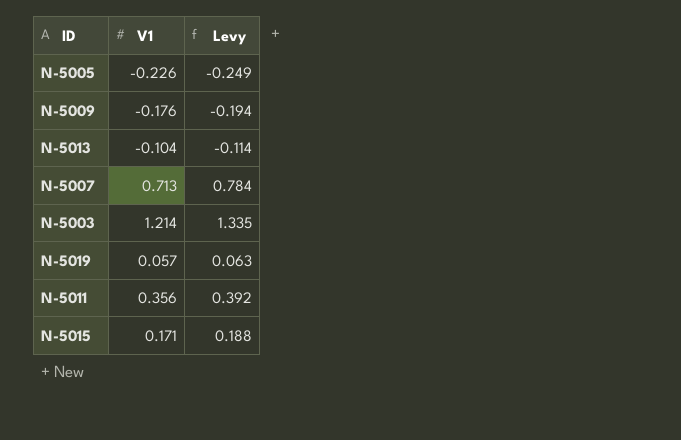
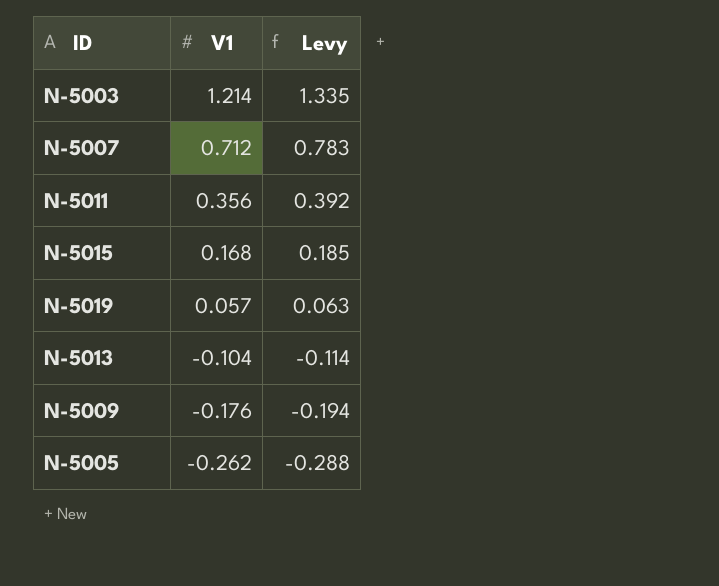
row order: none -> V1 descending
N-5007 | V1: 0.713 -> 0.712
N-5007 | Levy: 0.784 -> 0.783
N-5015 | V1: 0.171 -> 0.168
N-5015 | Levy: 0.188 -> 0.185
N-5005 | V1: -0.226 -> -0.262
N-5005 | Levy: -0.249 -> -0.288

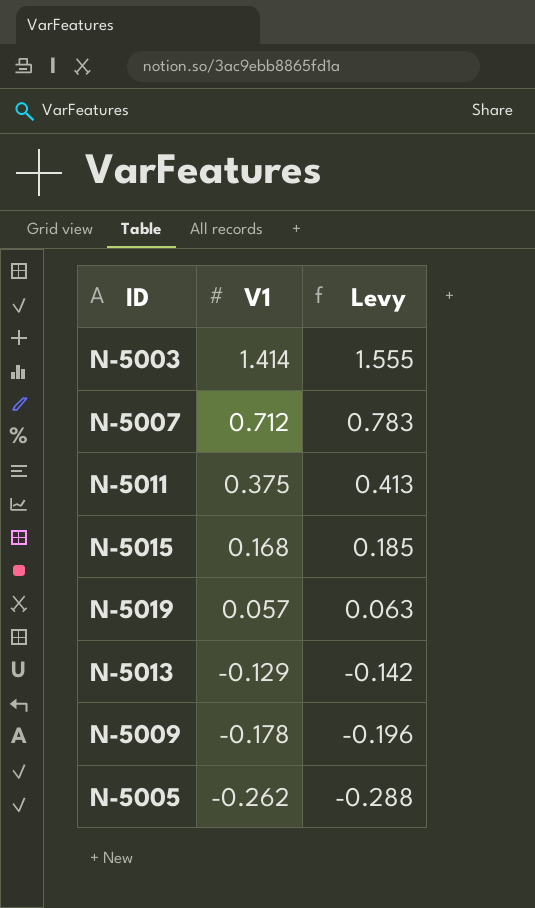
N-5003 | V1: 1.214 -> 1.414
N-5003 | Levy: 1.335 -> 1.555
N-5011 | V1: 0.356 -> 0.375
N-5011 | Levy: 0.392 -> 0.413
N-5013 | V1: -0.104 -> -0.129
N-5013 | Levy: -0.114 -> -0.142
N-5009 | V1: -0.176 -> -0.178
N-5009 | Levy: -0.194 -> -0.196

